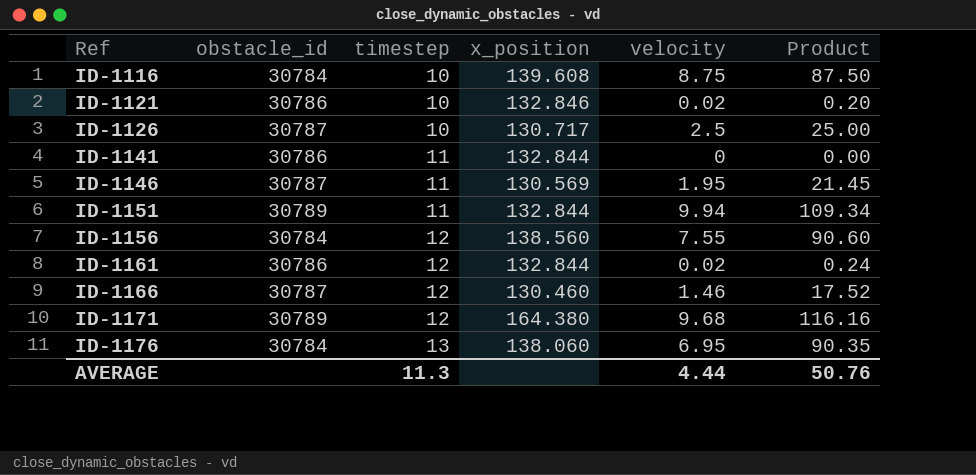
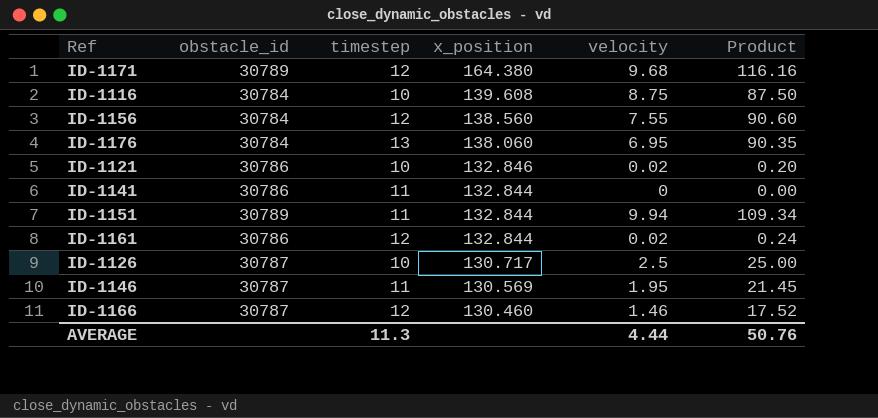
row order: Ref ascending -> x_position descending

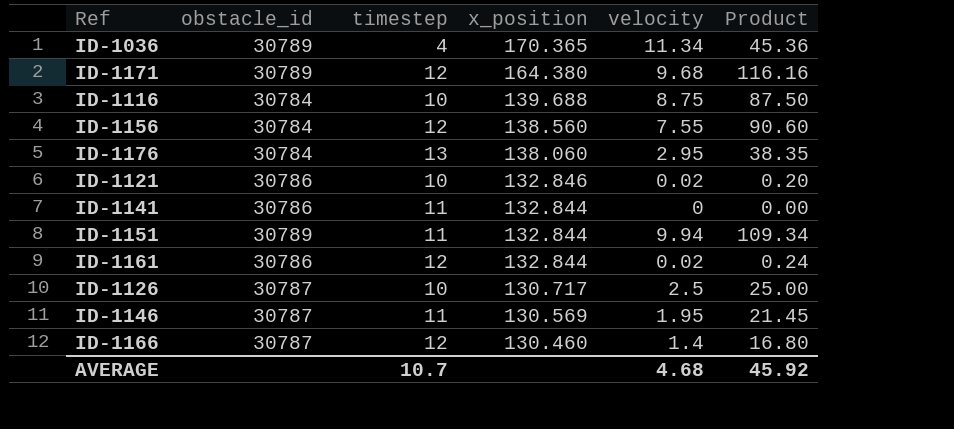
row ID-1036: none -> 30789 | 4 | 170.365 | 11.34 | 45.36
ID-1116 | x_position: 139.608 -> 139.688
ID-1176 | velocity: 6.95 -> 2.95
ID-1176 | Product: 90.35 -> 38.35
ID-1166 | velocity: 1.46 -> 1.4
ID-1166 | Product: 17.52 -> 16.80
AVERAGE | timestep: 11.3 -> 10.7
AVERAGE | velocity: 4.44 -> 4.68
AVERAGE | Product: 50.76 -> 45.92

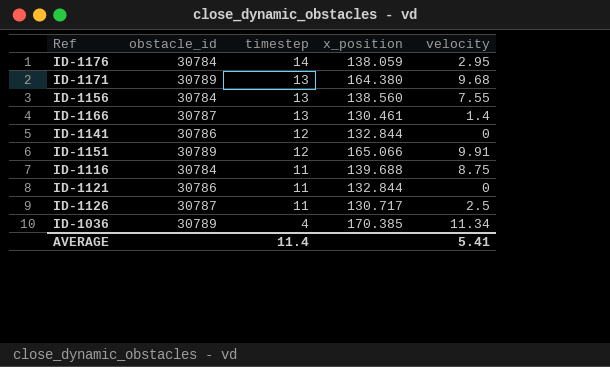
row order: x_position descending -> timestep descending
column Product | formula: [timestep] * [velocity] -> none
row ID-1161: 30786 | 12 | 132.844 | 0.02 | 0.24 -> none
row ID-1146: 30787 | 11 | 130.569 | 1.95 | 21.45 -> none
ID-1176 | timestep: 13 -> 14
ID-1176 | x_position: 138.060 -> 138.059
ID-1171 | timestep: 12 -> 13
ID-1156 | timestep: 12 -> 13
ID-1166 | timestep: 12 -> 13
ID-1166 | x_position: 130.460 -> 130.461
ID-1141 | timestep: 11 -> 12
ID-1151 | timestep: 11 -> 12
ID-1151 | x_position: 132.844 -> 165.066
ID-1151 | velocity: 9.94 -> 9.91
ID-1116 | timestep: 10 -> 11
ID-1121 | timestep: 10 -> 11
ID-1121 | x_position: 132.846 -> 132.844
ID-1121 | velocity: 0.02 -> 0
ID-1126 | timestep: 10 -> 11
ID-1036 | x_position: 170.365 -> 170.385
AVERAGE | timestep: 10.7 -> 11.4
AVERAGE | velocity: 4.68 -> 5.41

